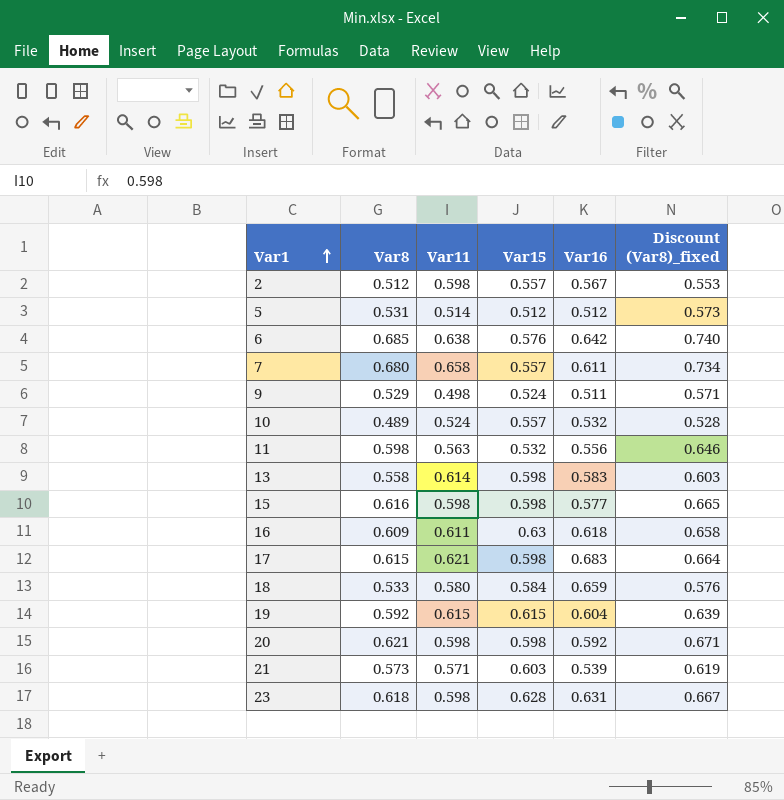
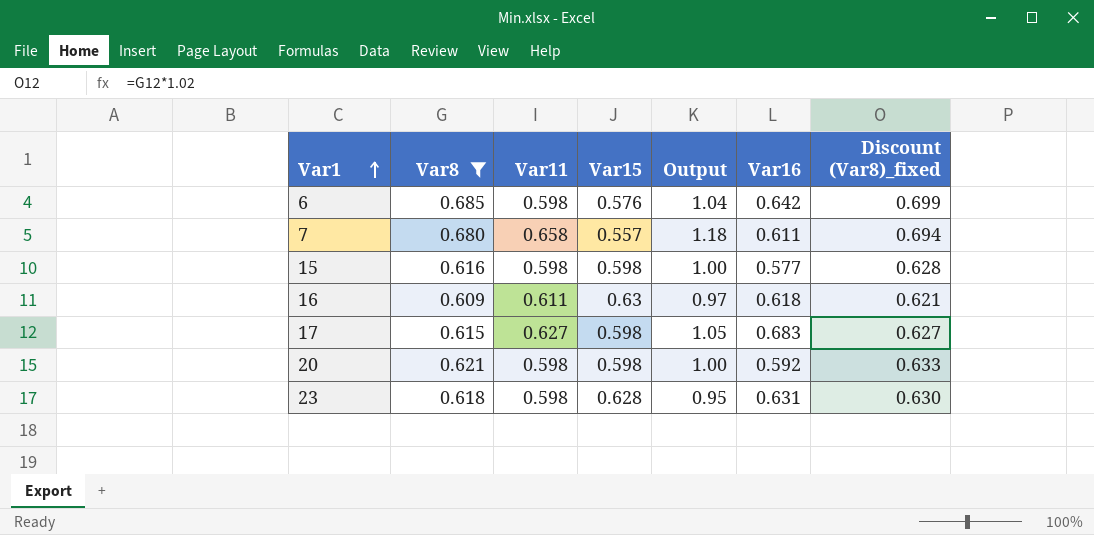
filter: none -> Var8 >= 0.609
column Output | formula: none -> [Var11] / [Var15]
column Discount (Var8)_fixed | formula: [Var8] * 1.08 -> [Var8] * 1.02
6 | Var11: 0.638 -> 0.598
17 | Var11: 0.621 -> 0.627

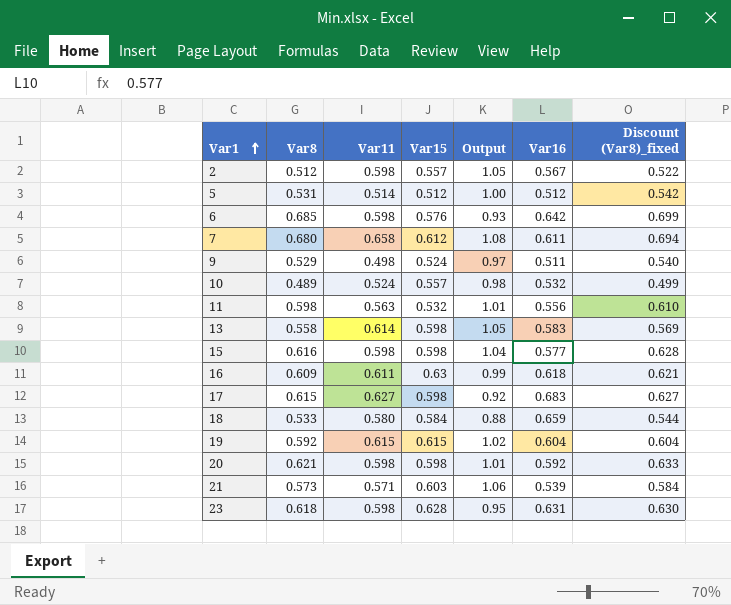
filter: Var8 >= 0.609 -> none
column Output | formula: [Var11] / [Var15] -> [Var11] / [Var16]
7 | Var15: 0.557 -> 0.612

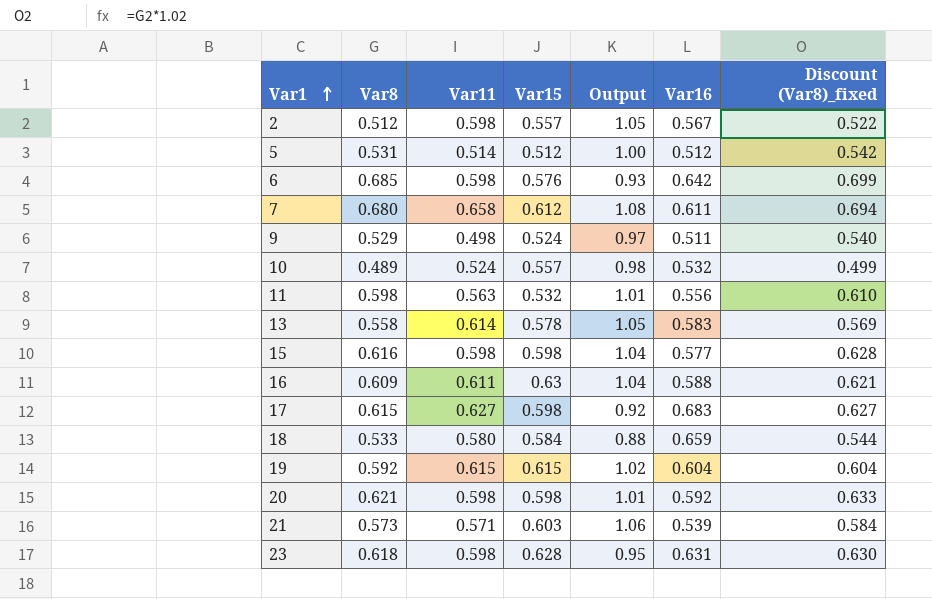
13 | Var15: 0.598 -> 0.578
16 | Output: 0.99 -> 1.04
16 | Var16: 0.618 -> 0.588

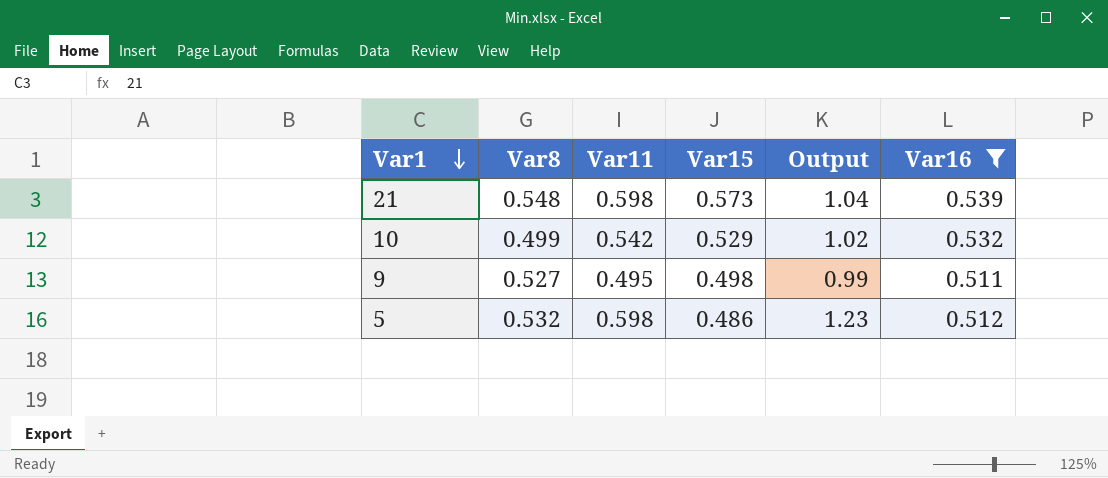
filter: none -> Var16 <= 0.539
row order: Var1 ascending -> Var1 descending
column Discount (Var8)_fixed | formula: [Var8] * 1.02 -> none
column Output | formula: [Var11] / [Var16] -> [Var11] / [Var15]
21 | Var8: 0.573 -> 0.548
21 | Var11: 0.571 -> 0.598
21 | Var15: 0.603 -> 0.573
10 | Var8: 0.489 -> 0.499
10 | Var11: 0.524 -> 0.542
10 | Var15: 0.557 -> 0.529
9 | Var8: 0.529 -> 0.527
9 | Var11: 0.498 -> 0.495
9 | Var15: 0.524 -> 0.498
5 | Var8: 0.531 -> 0.532
5 | Var11: 0.514 -> 0.598
5 | Var15: 0.512 -> 0.486

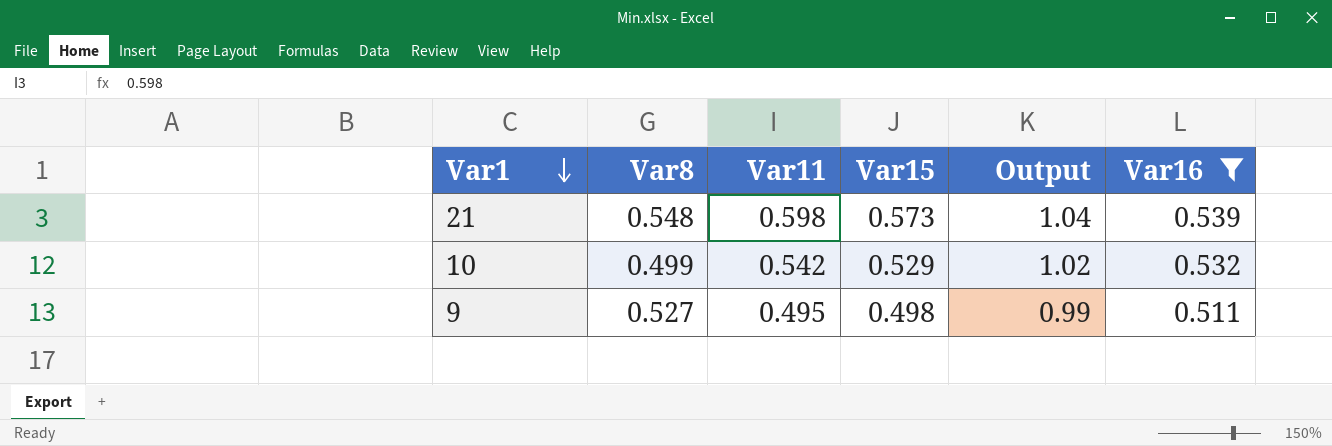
row 5: 0.532 | 0.598 | 0.486 | 1.23 | 0.512 -> none

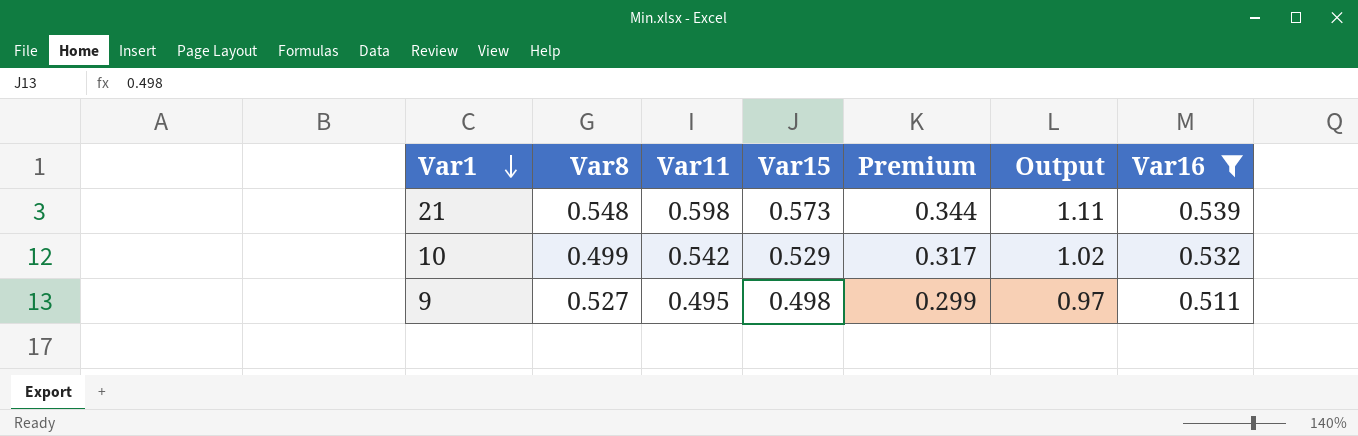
column Premium | formula: none -> [Var15] * 0.6
column Output | formula: [Var11] / [Var15] -> [Var11] / [Var16]

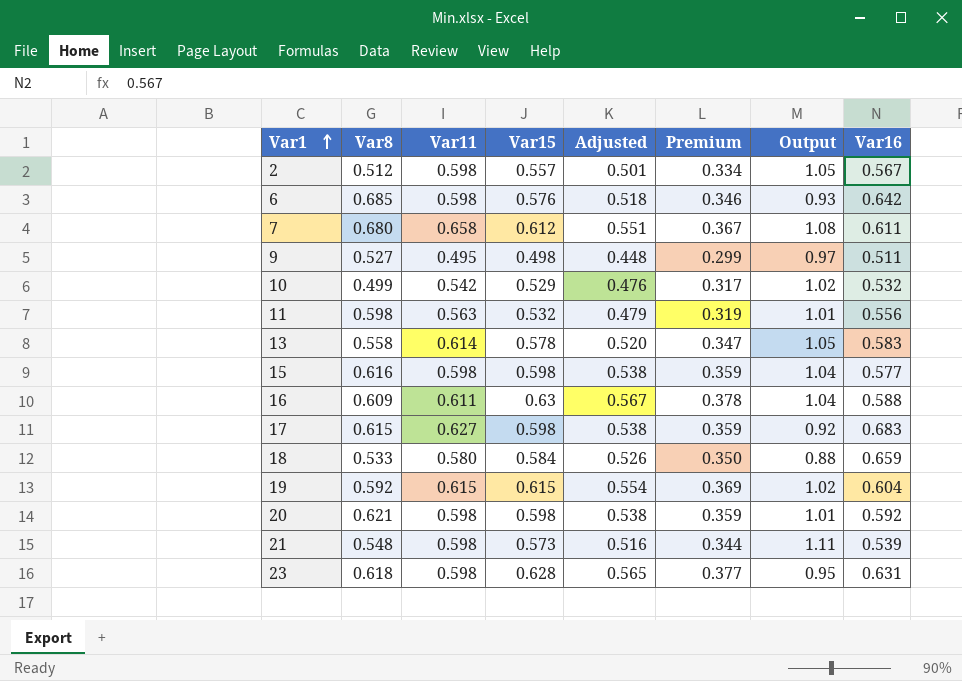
filter: Var16 <= 0.539 -> none
row order: Var1 descending -> Var1 ascending
column Adjusted | formula: none -> [Var15] * 0.9

